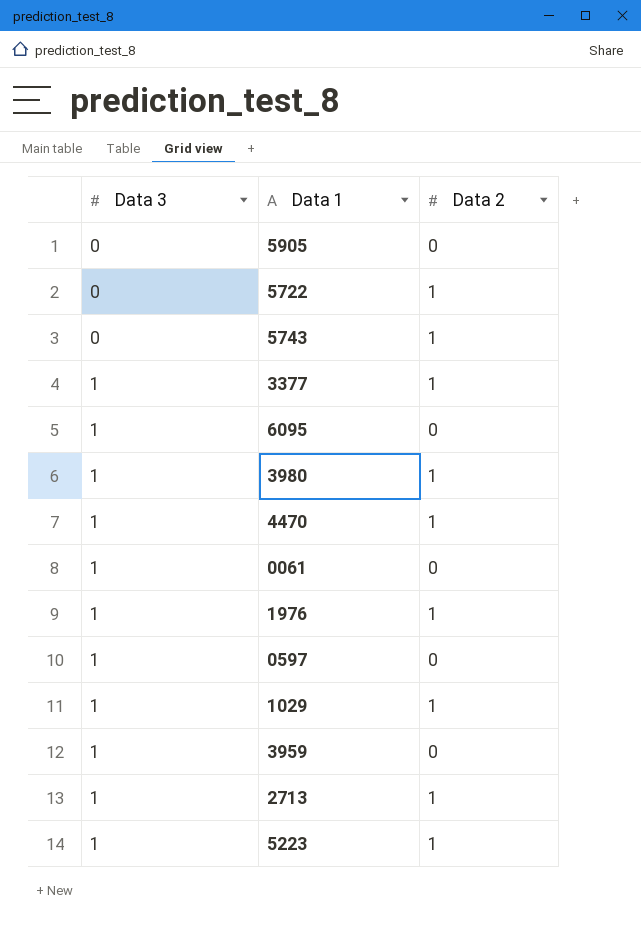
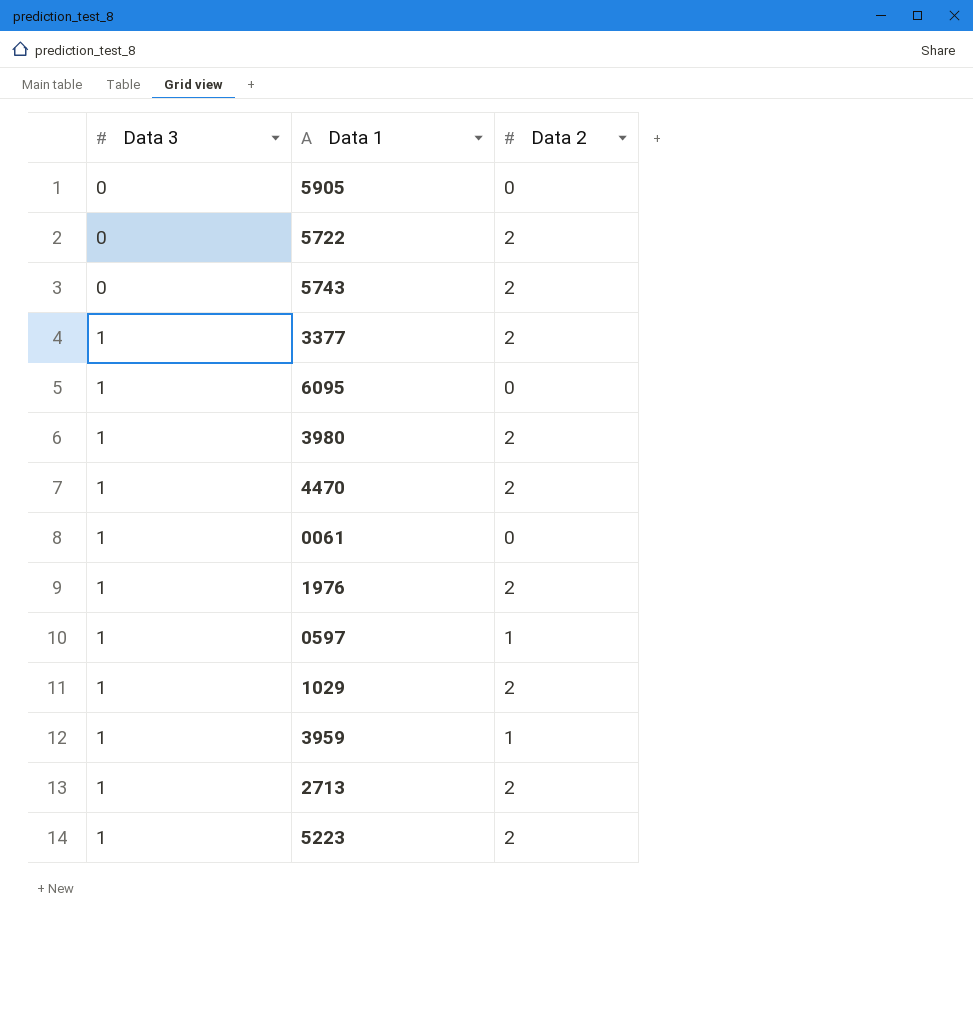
5722 | Data 2: 1 -> 2
5743 | Data 2: 1 -> 2
3377 | Data 2: 1 -> 2
3980 | Data 2: 1 -> 2
4470 | Data 2: 1 -> 2
1976 | Data 2: 1 -> 2
0597 | Data 2: 0 -> 1
1029 | Data 2: 1 -> 2
3959 | Data 2: 0 -> 1
2713 | Data 2: 1 -> 2
5223 | Data 2: 1 -> 2

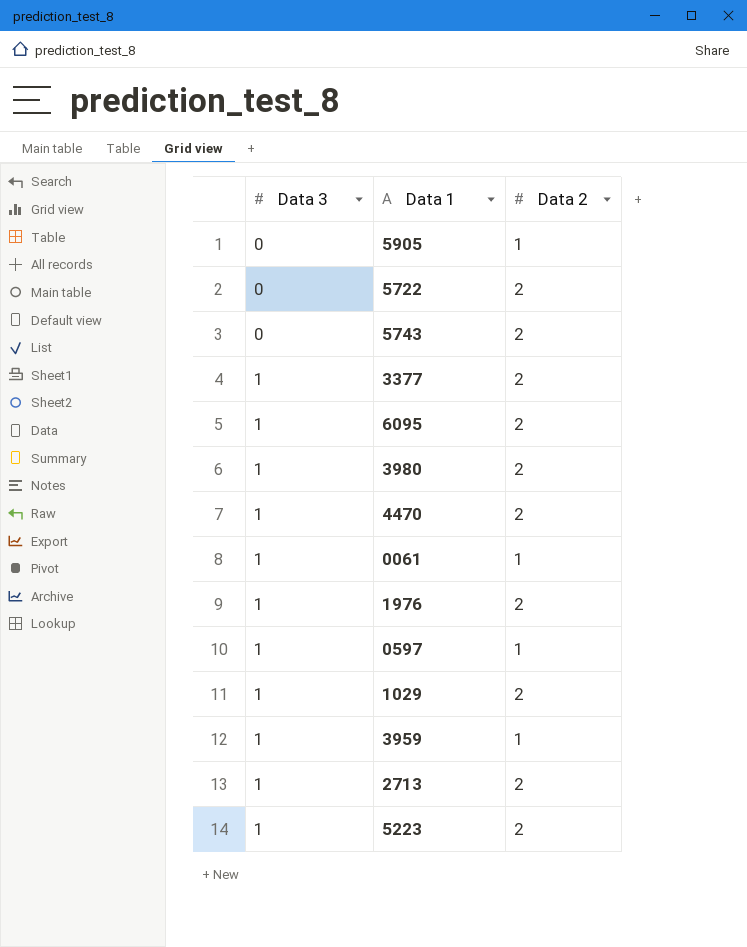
5905 | Data 2: 0 -> 1
6095 | Data 2: 0 -> 2
0061 | Data 2: 0 -> 1

